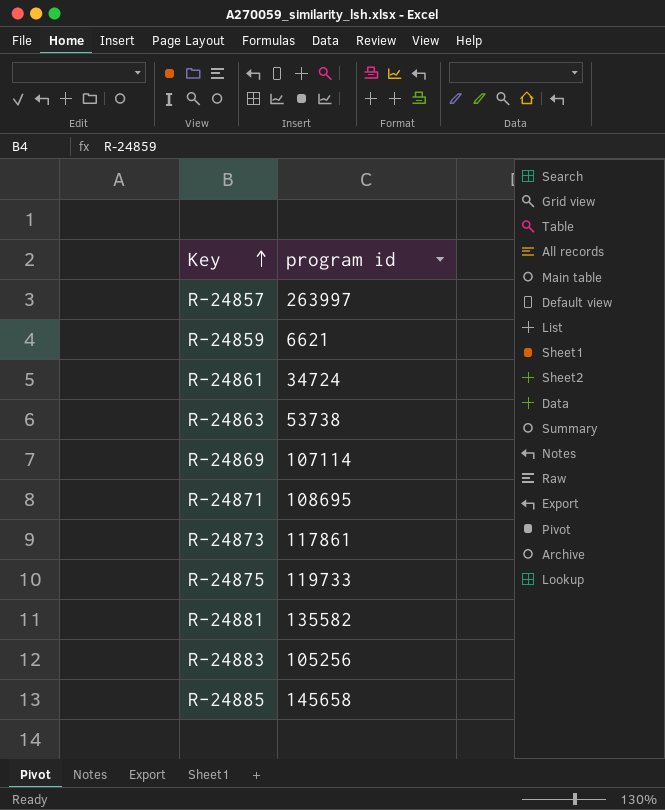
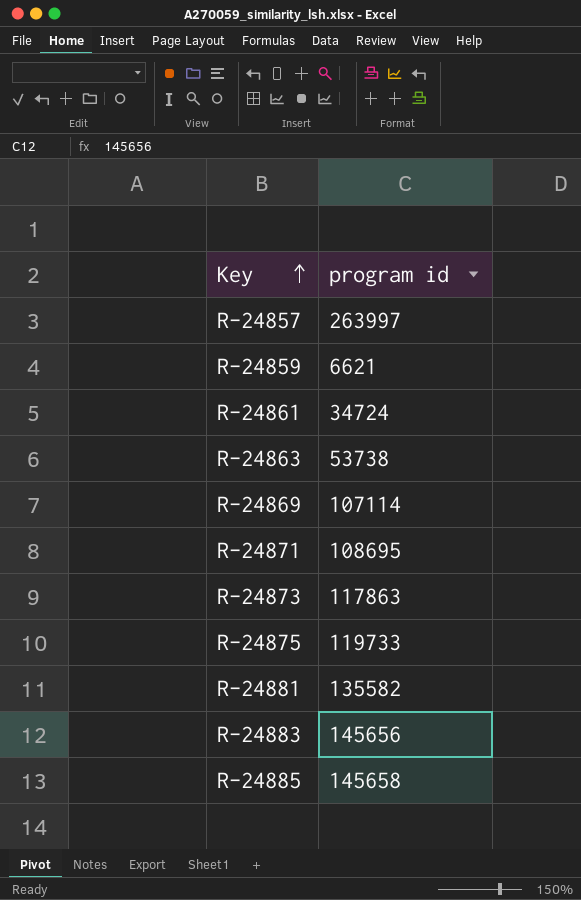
R-24873 | program id: 117861 -> 117863
R-24883 | program id: 105256 -> 145656

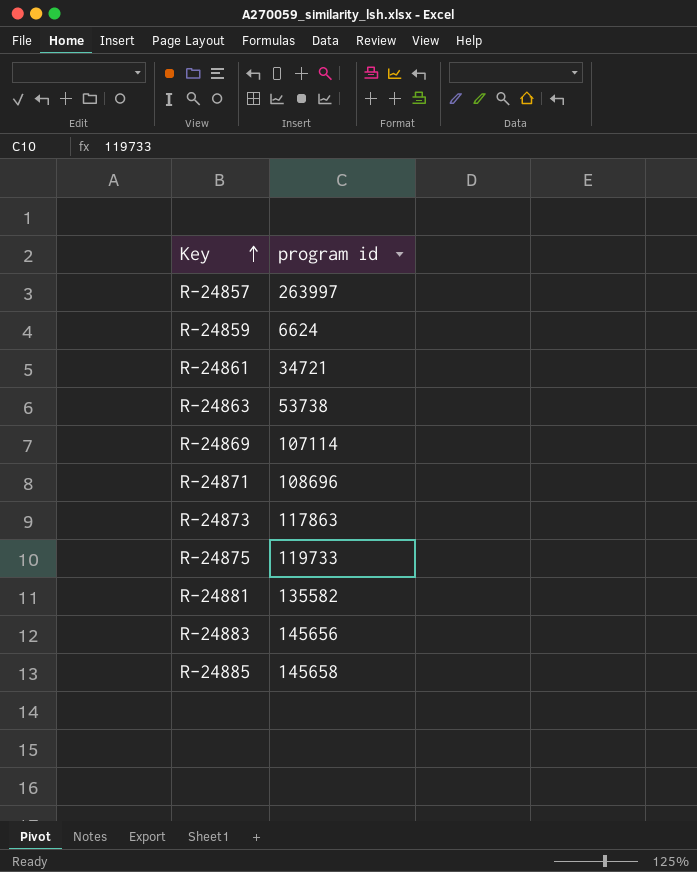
R-24859 | program id: 6621 -> 6624
R-24861 | program id: 34724 -> 34721
R-24871 | program id: 108695 -> 108696

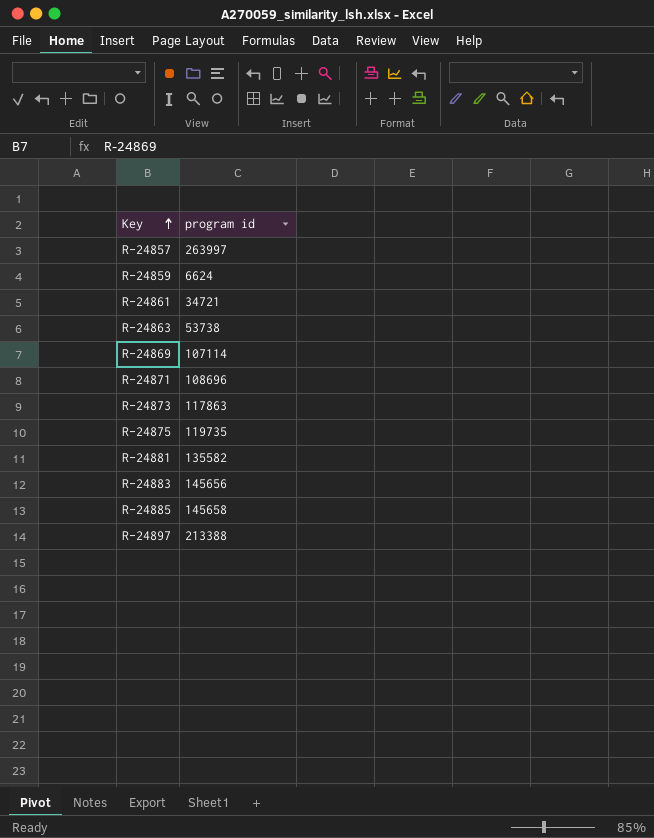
R-24875 | program id: 119733 -> 119735
row R-24897: none -> 213388

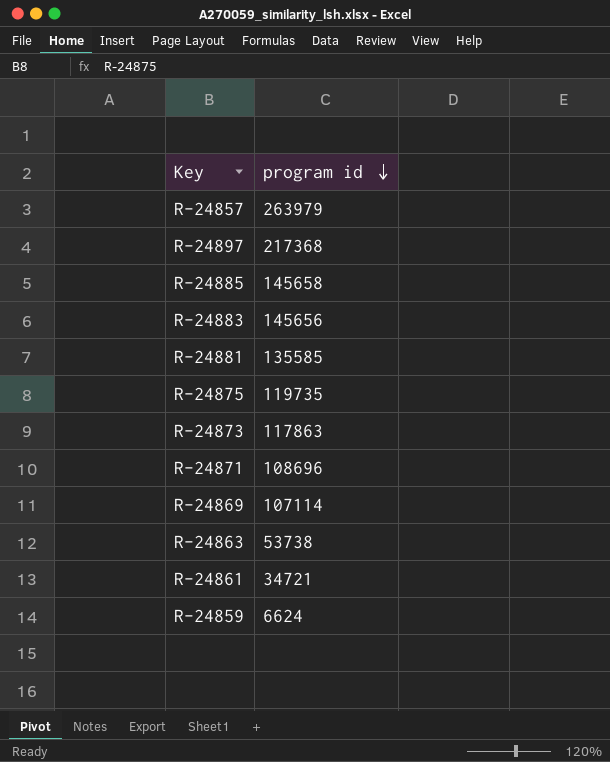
row order: Key ascending -> program id descending
R-24857 | program id: 263997 -> 263979
R-24897 | program id: 213388 -> 217368
R-24881 | program id: 135582 -> 135585

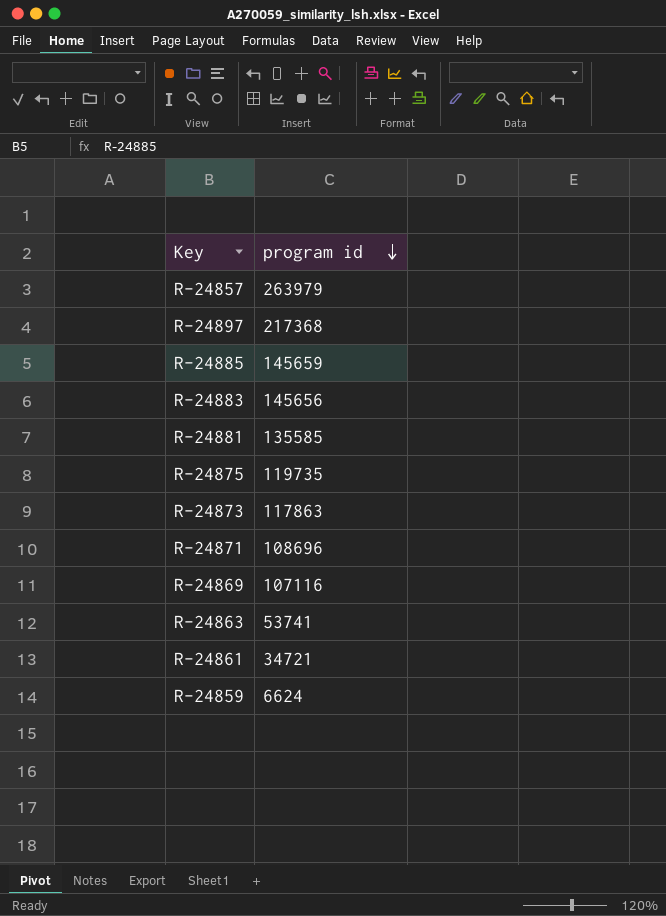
R-24885 | program id: 145658 -> 145659
R-24869 | program id: 107114 -> 107116
R-24863 | program id: 53738 -> 53741

